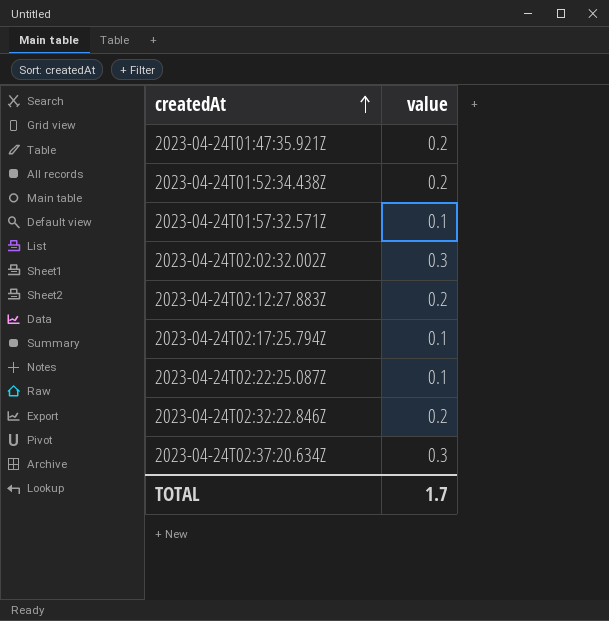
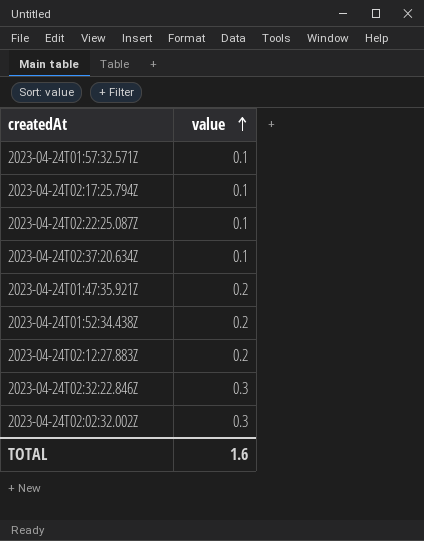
row order: createdAt ascending -> value ascending
2023-04-24T02:37:20.634Z | value: 0.3 -> 0.1
2023-04-24T02:32:22.846Z | value: 0.2 -> 0.3
TOTAL | value: 1.7 -> 1.6

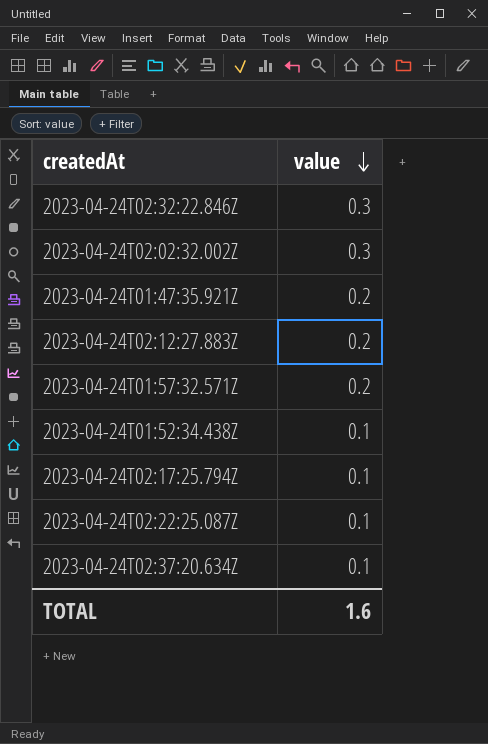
row order: value ascending -> value descending
2023-04-24T01:57:32.571Z | value: 0.1 -> 0.2
2023-04-24T01:52:34.438Z | value: 0.2 -> 0.1

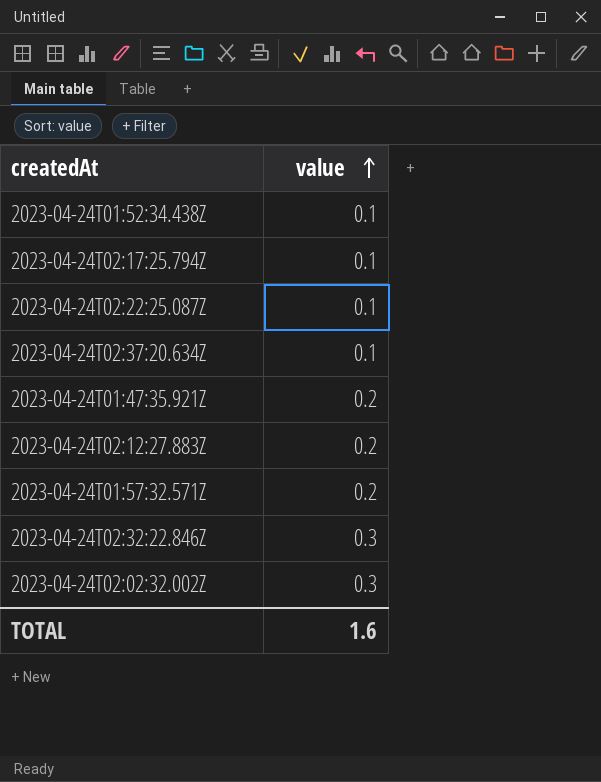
row order: value descending -> value ascending

